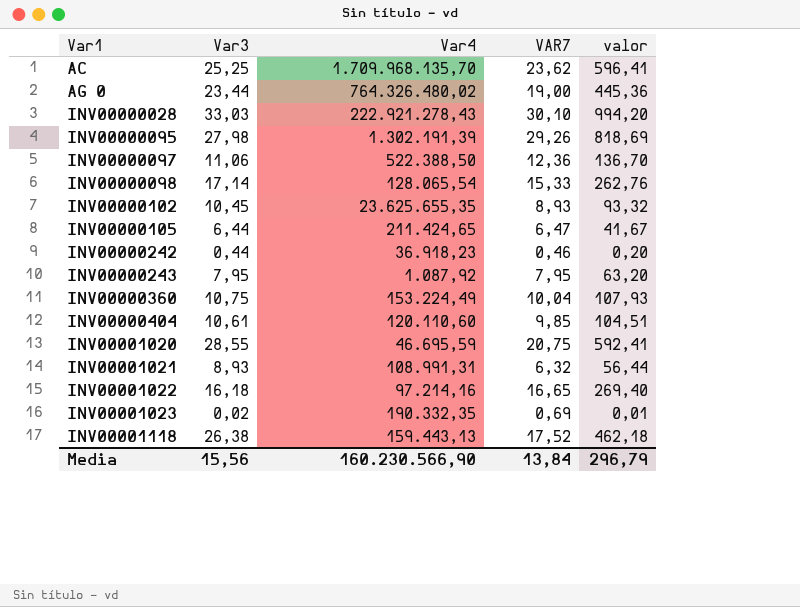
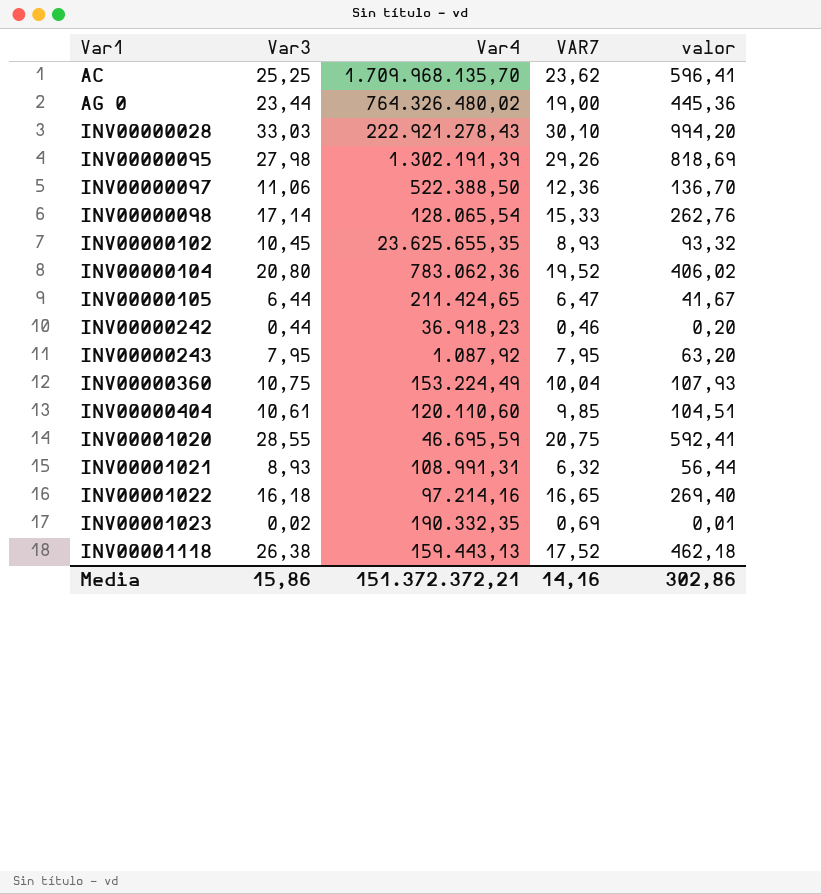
row INV00000104: none -> 20,80 | 783.062,36 | 19,52 | 406,02
Media | Var3: 15,56 -> 15,86
Media | Var4: 160.230.566,90 -> 151.372.372,21
Media | VAR7: 13,84 -> 14,16
Media | valor: 296,79 -> 302,86

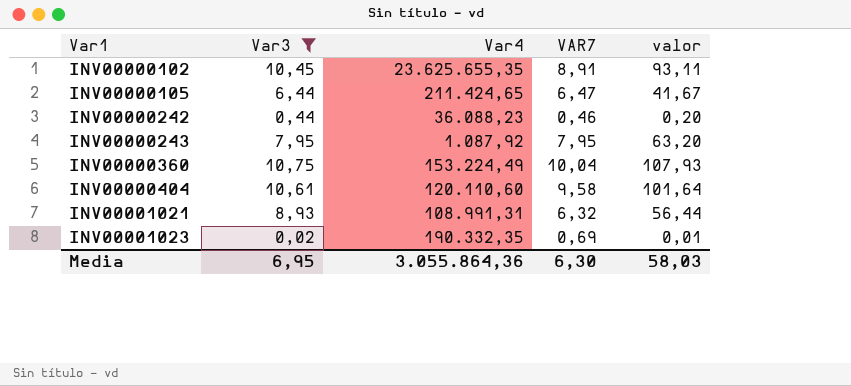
filter: none -> Var3 <= 10,75
INV00000102 | VAR7: 8,93 -> 8,91
INV00000102 | valor: 93,32 -> 93,11
INV00000242 | Var4: 36.918,23 -> 36.088,23
INV00000404 | VAR7: 9,85 -> 9,58
INV00000404 | valor: 104,51 -> 101,64
Media | Var3: 15,86 -> 6,95
Media | Var4: 151.372.372,21 -> 3.055.864,36
Media | VAR7: 14,16 -> 6,30
Media | valor: 302,86 -> 58,03

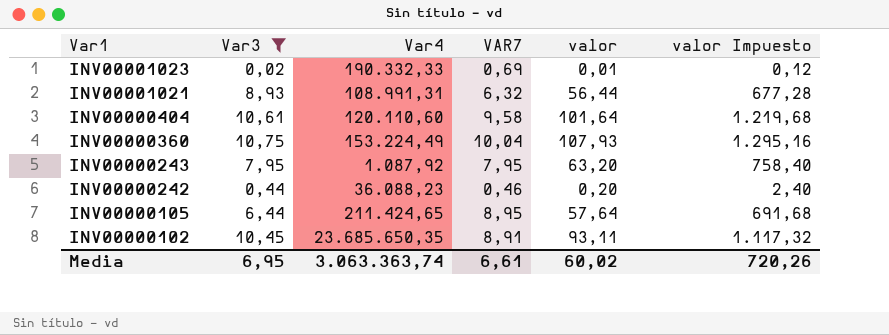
row order: Var1 ascending -> Var1 descending
column valor Impuesto | formula: none -> [valor] * 12
INV00001023 | Var4: 190.332,35 -> 190.332,33
INV00000105 | VAR7: 6,47 -> 8,95
INV00000105 | valor: 41,67 -> 57,64
INV00000102 | Var4: 23.625.655,35 -> 23.685.650,35
Media | Var4: 3.055.864,36 -> 3.063.363,74
Media | VAR7: 6,30 -> 6,61
Media | valor: 58,03 -> 60,02

